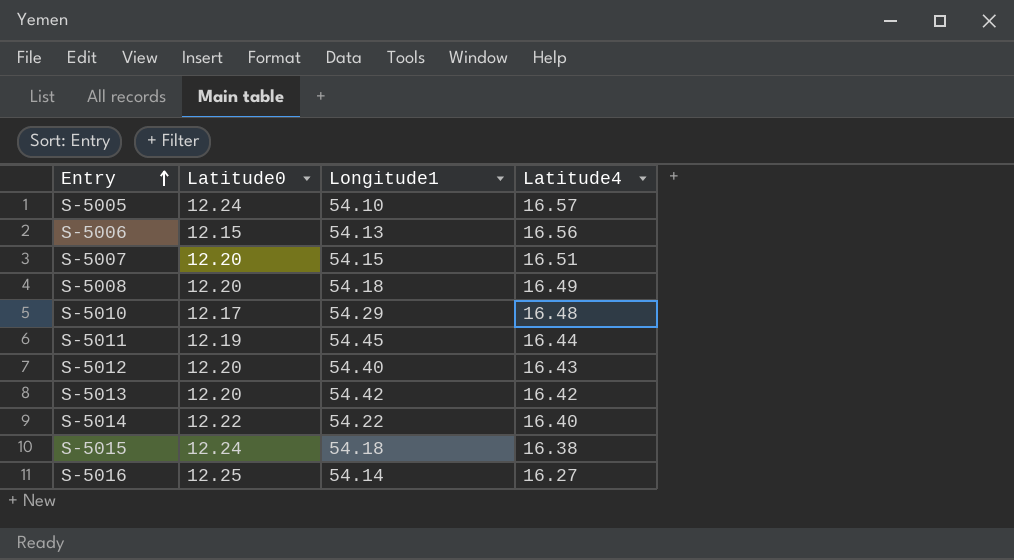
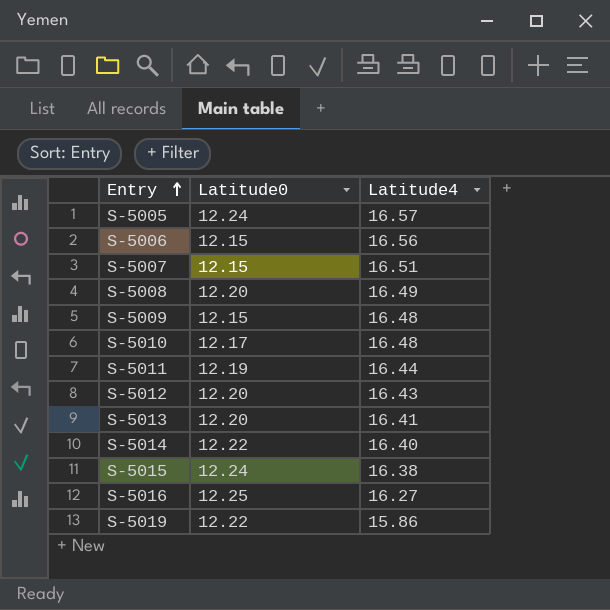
column Longitude1 | position: 3 -> none
S-5007 | Latitude0: 12.20 -> 12.15
row S-5009: none -> 12.15 | 16.48
S-5013 | Latitude4: 16.42 -> 16.41
row S-5019: none -> 12.22 | 15.86

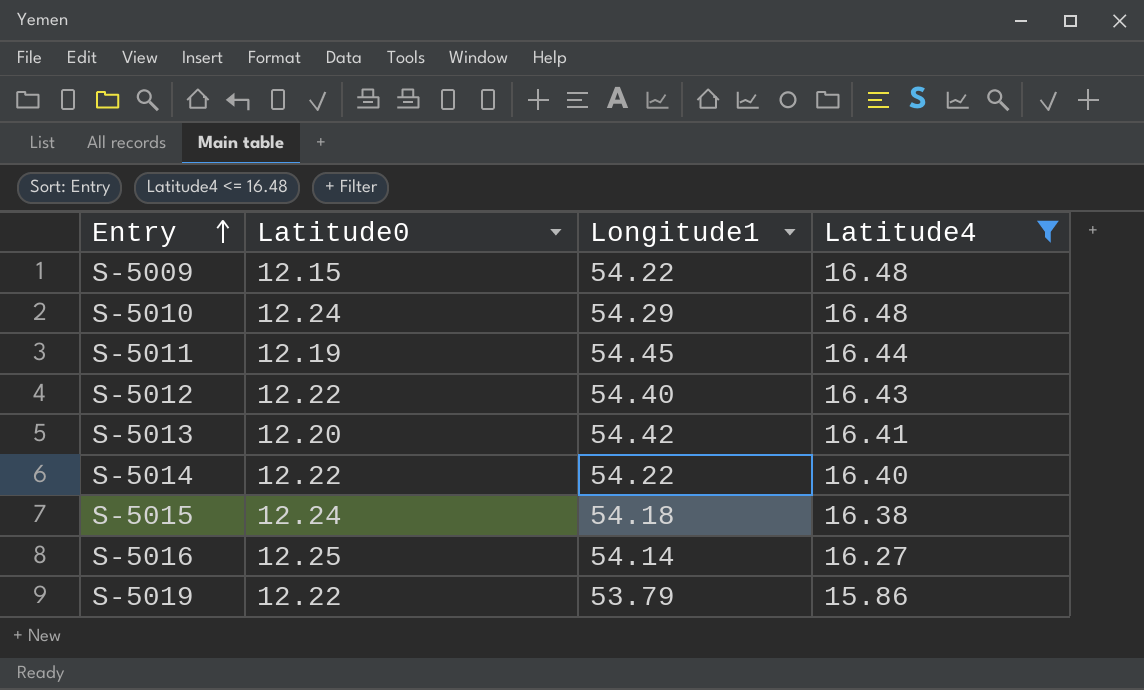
filter: none -> Latitude4 <= 16.48
column Longitude1 | position: none -> 3
S-5010 | Latitude0: 12.17 -> 12.24
S-5012 | Latitude0: 12.20 -> 12.22

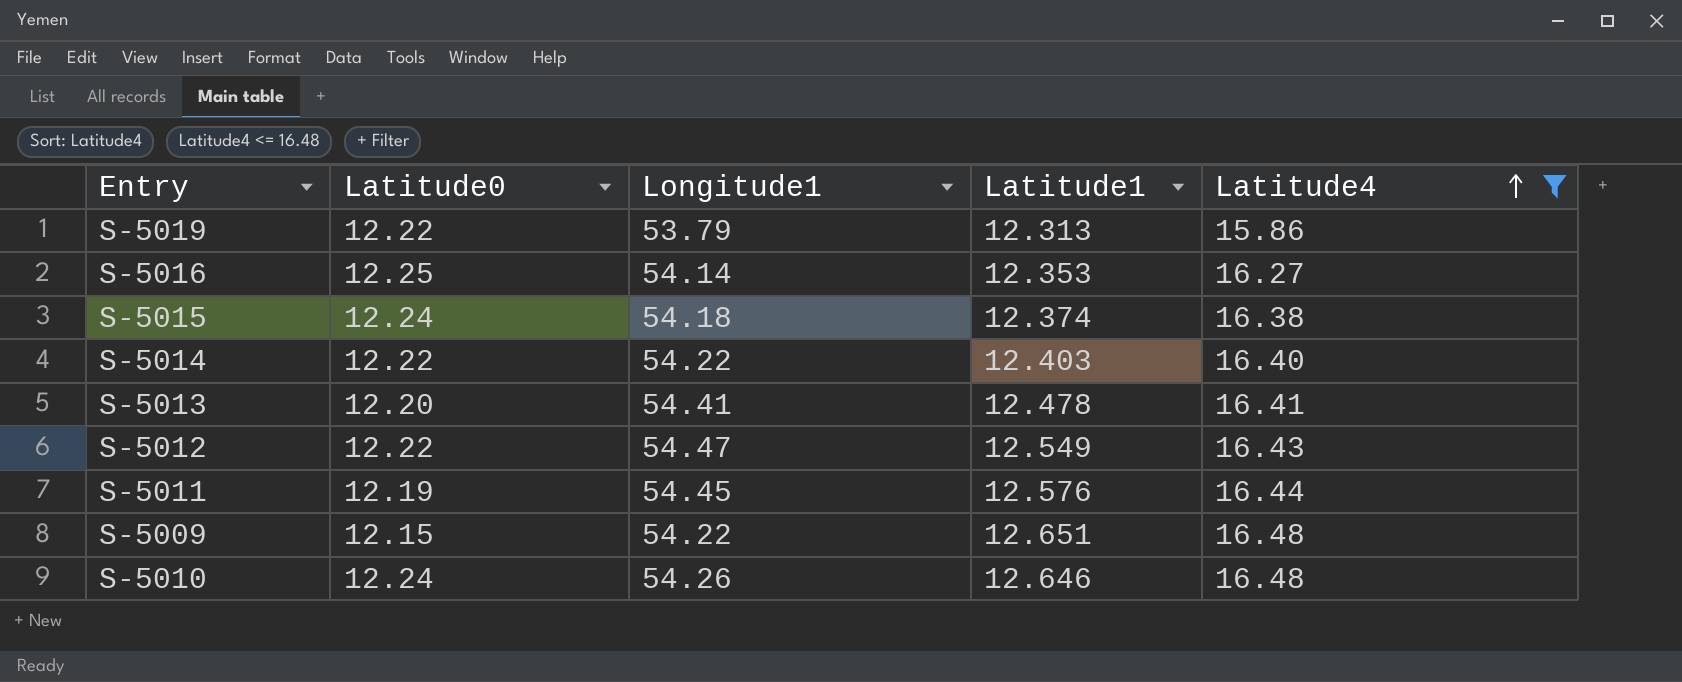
row order: Entry ascending -> Latitude4 ascending
column Latitude1 | position: none -> 4
S-5013 | Longitude1: 54.42 -> 54.41
S-5012 | Longitude1: 54.40 -> 54.47
S-5010 | Longitude1: 54.29 -> 54.26

